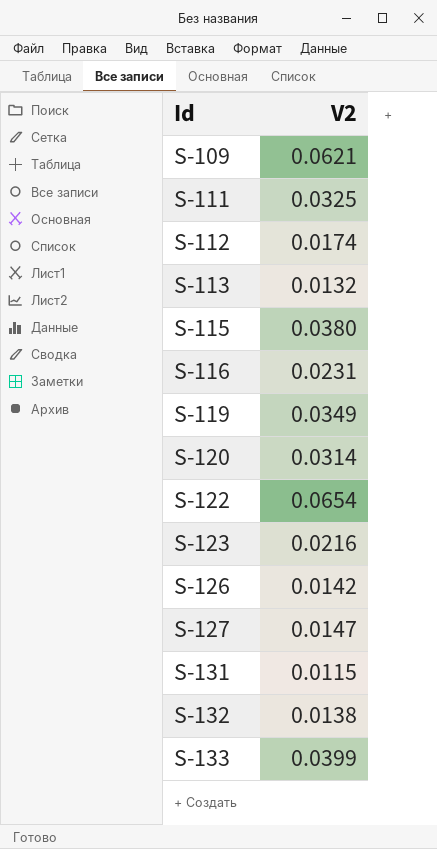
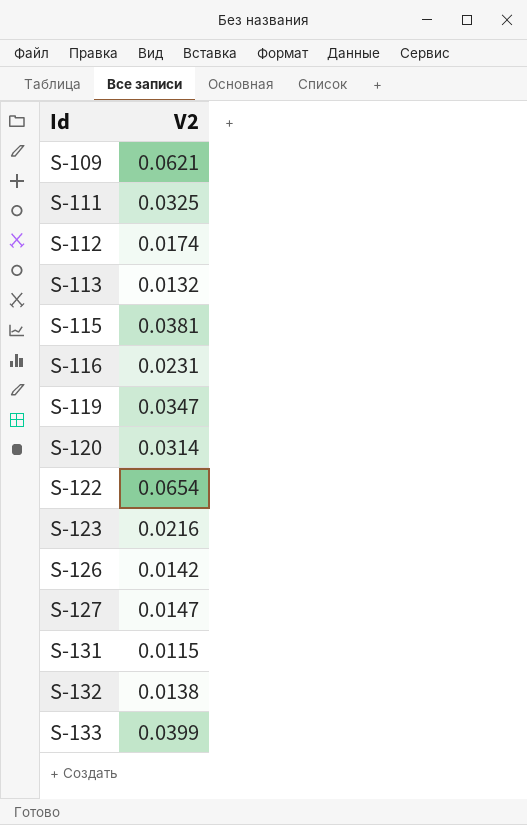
S-115 | V2: 0.0380 -> 0.0381
S-119 | V2: 0.0349 -> 0.0347

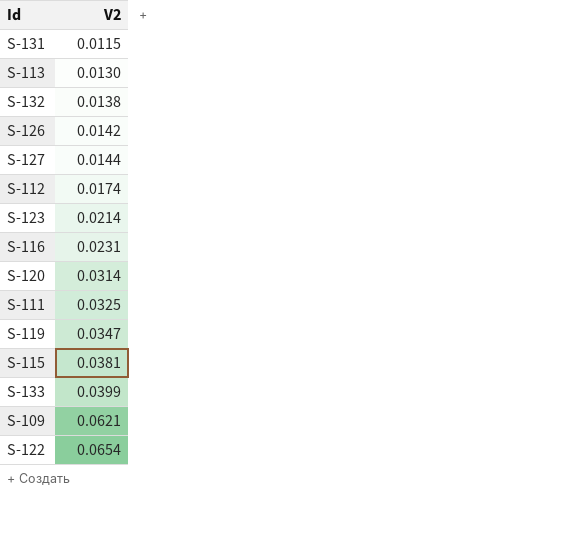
row order: Id ascending -> V2 ascending
S-113 | V2: 0.0132 -> 0.0130
S-127 | V2: 0.0147 -> 0.0144
S-123 | V2: 0.0216 -> 0.0214

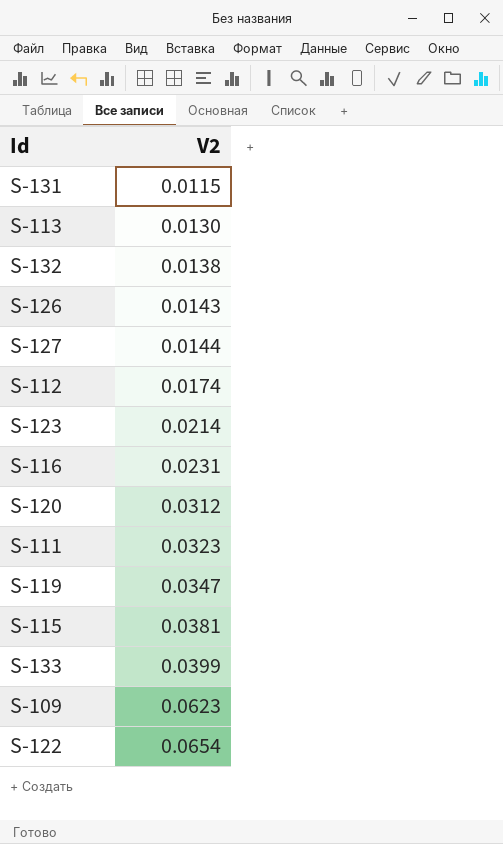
S-126 | V2: 0.0142 -> 0.0143
S-120 | V2: 0.0314 -> 0.0312
S-111 | V2: 0.0325 -> 0.0323
S-109 | V2: 0.0621 -> 0.0623

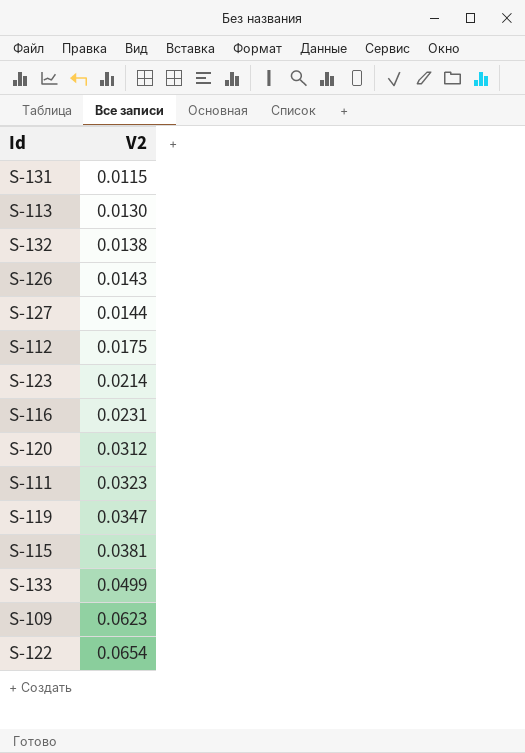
S-112 | V2: 0.0174 -> 0.0175
S-133 | V2: 0.0399 -> 0.0499

